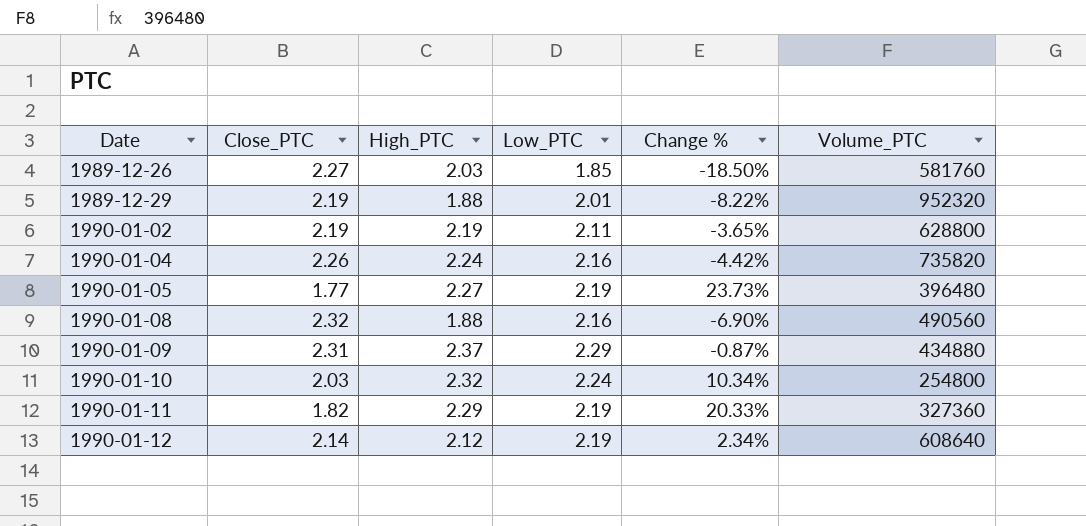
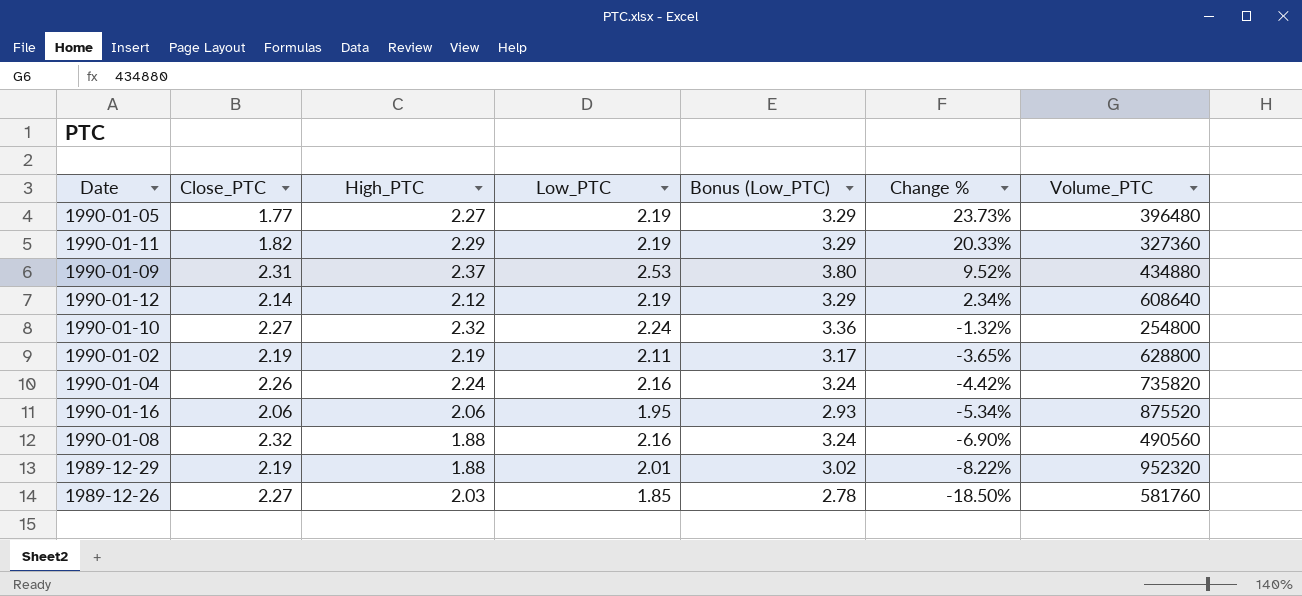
row order: Date ascending -> Change % descending
column Bonus (Low_PTC) | formula: none -> [Low_PTC] * 1.5
1990-01-09 | Low_PTC: 2.29 -> 2.53
1990-01-09 | Change %: -0.87% -> 9.52%
1990-01-10 | Close_PTC: 2.03 -> 2.27
1990-01-10 | Change %: 10.34% -> -1.32%
row 1990-01-16: none -> 2.06 | 2.06 | 1.95 | 2.93 | -5.34% | 875520

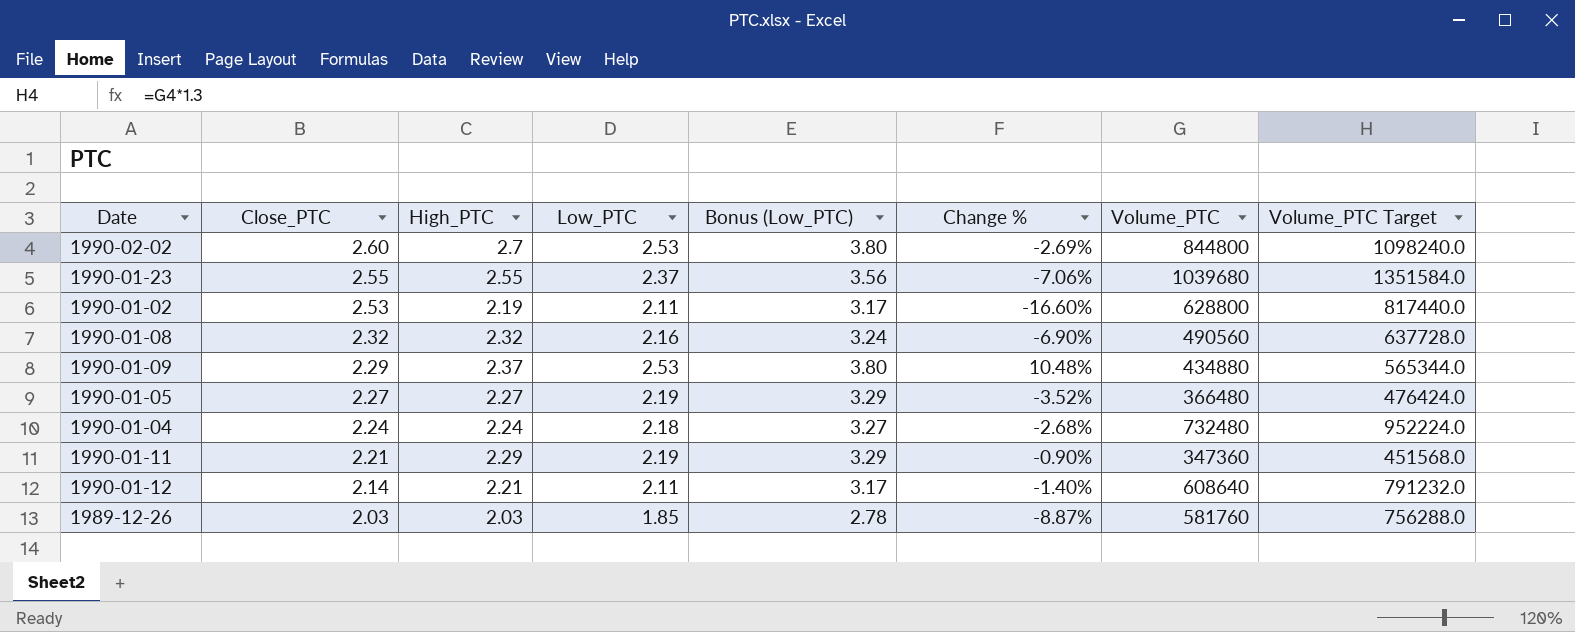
row order: Change % descending -> Close_PTC descending
column Volume_PTC Target | formula: none -> [Volume_PTC] * 1.3
row 1990-01-10: 2.27 | 2.32 | 2.24 | 3.36 | -1.32% | 254800 -> none
row 1990-01-16: 2.06 | 2.06 | 1.95 | 2.93 | -5.34% | 875520 -> none
row 1989-12-29: 2.19 | 1.88 | 2.01 | 3.02 | -8.22% | 952320 -> none
row 1990-02-02: none -> 2.60 | 2.7 | 2.53 | 3.80 | -2.69% | 844800 | 1098240.0
row 1990-01-23: none -> 2.55 | 2.55 | 2.37 | 3.56 | -7.06% | 1039680 | 1351584.0
1990-01-02 | Close_PTC: 2.19 -> 2.53
1990-01-02 | Change %: -3.65% -> -16.60%
1990-01-08 | High_PTC: 1.88 -> 2.32
1990-01-09 | Close_PTC: 2.31 -> 2.29
1990-01-09 | Change %: 9.52% -> 10.48%
1990-01-05 | Close_PTC: 1.77 -> 2.27
1990-01-05 | Change %: 23.73% -> -3.52%
1990-01-05 | Volume_PTC: 396480 -> 366480
1990-01-04 | Close_PTC: 2.26 -> 2.24
1990-01-04 | Low_PTC: 2.16 -> 2.18
1990-01-04 | Bonus (Low_PTC): 3.24 -> 3.27
1990-01-04 | Change %: -4.42% -> -2.68%
1990-01-04 | Volume_PTC: 735820 -> 732480
1990-01-11 | Close_PTC: 1.82 -> 2.21
1990-01-11 | Change %: 20.33% -> -0.90%
1990-01-11 | Volume_PTC: 327360 -> 347360
1990-01-12 | High_PTC: 2.12 -> 2.21
1990-01-12 | Low_PTC: 2.19 -> 2.11
1990-01-12 | Bonus (Low_PTC): 3.29 -> 3.17
1990-01-12 | Change %: 2.34% -> -1.40%
1989-12-26 | Close_PTC: 2.27 -> 2.03
1989-12-26 | Change %: -18.50% -> -8.87%

